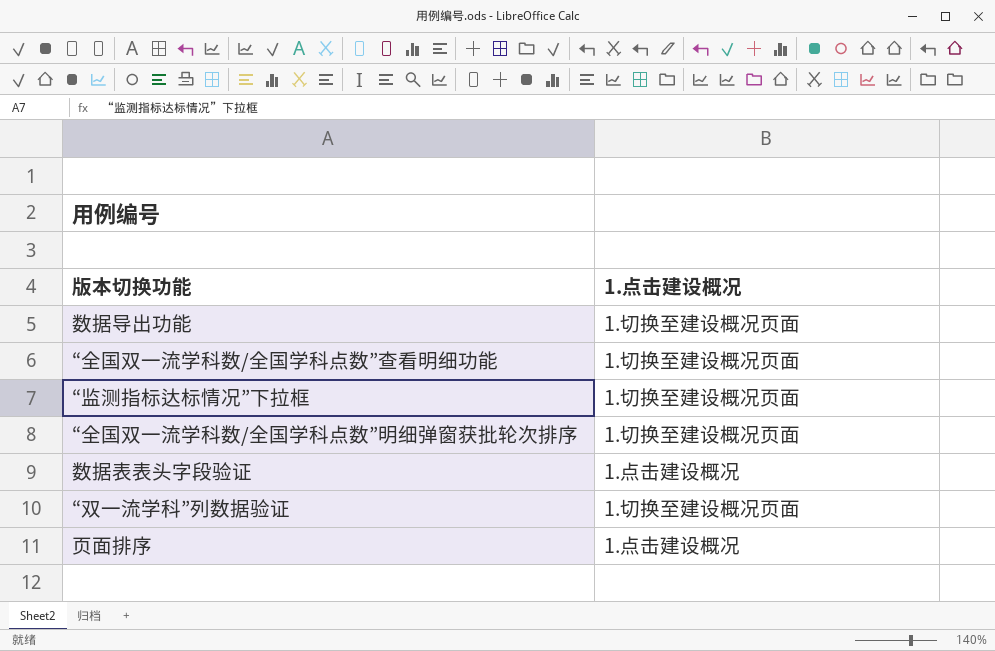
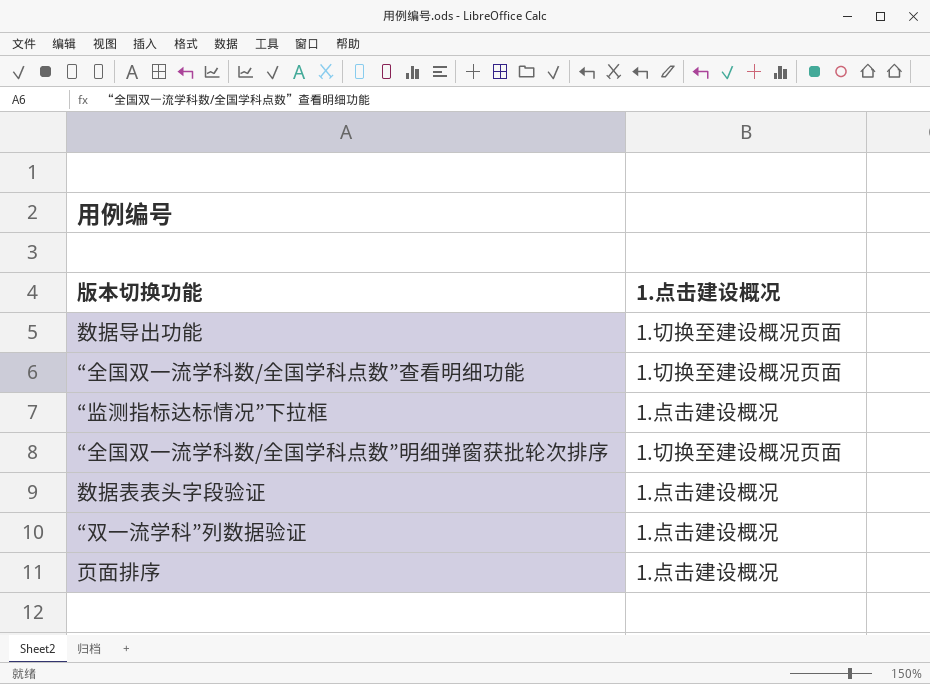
“监测指标达标情况”下拉框 | 1.点击建设概况: 1.切换至建设概况页面 -> 1.点击建设概况
“双一流学科”列数据验证 | 1.点击建设概况: 1.切换至建设概况页面 -> 1.点击建设概况

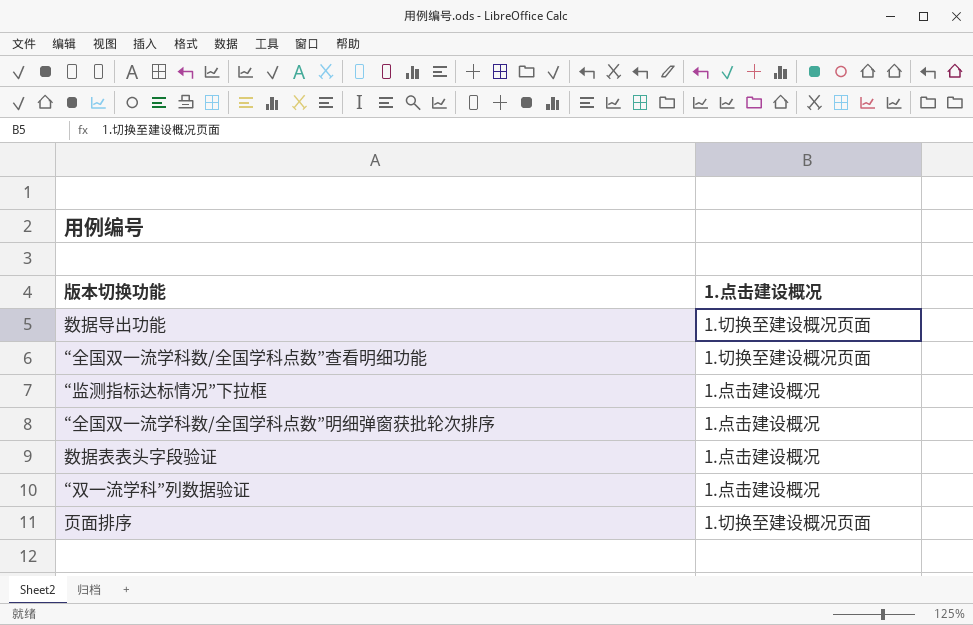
“全国双一流学科数/全国学科点数”明细弹窗获批轮次排序 | 1.点击建设概况: 1.切换至建设概况页面 -> 1.点击建设概况
页面排序 | 1.点击建设概况: 1.点击建设概况 -> 1.切换至建设概况页面

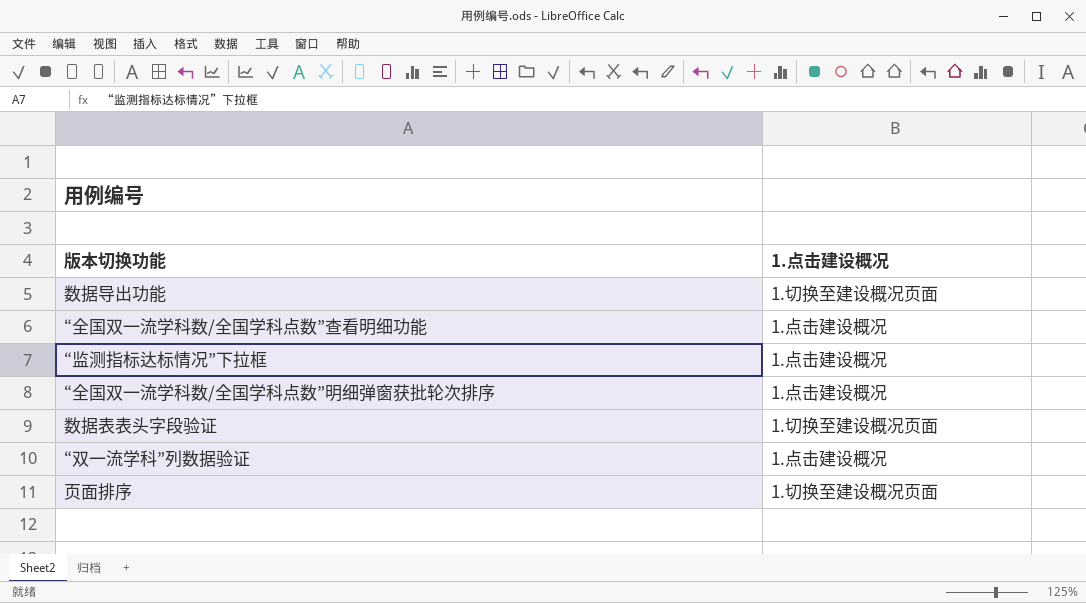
“全国双一流学科数/全国学科点数”查看明细功能 | 1.点击建设概况: 1.切换至建设概况页面 -> 1.点击建设概况
数据表表头字段验证 | 1.点击建设概况: 1.点击建设概况 -> 1.切换至建设概况页面

